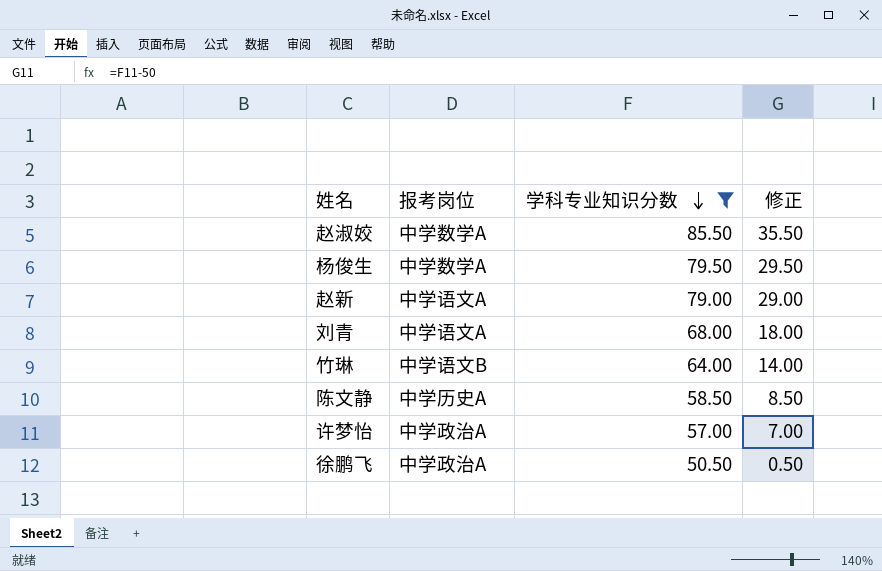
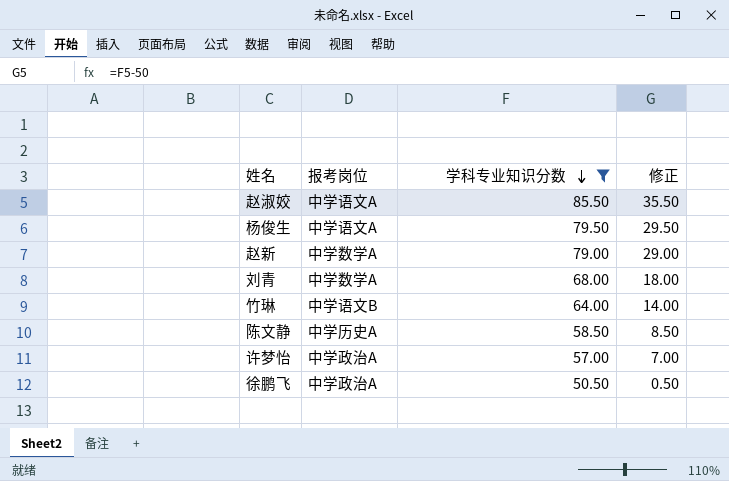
赵淑姣 | 报考岗位: 中学数学A -> 中学语文A
杨俊生 | 报考岗位: 中学数学A -> 中学语文A
赵新 | 报考岗位: 中学语文A -> 中学数学A
刘青 | 报考岗位: 中学语文A -> 中学数学A

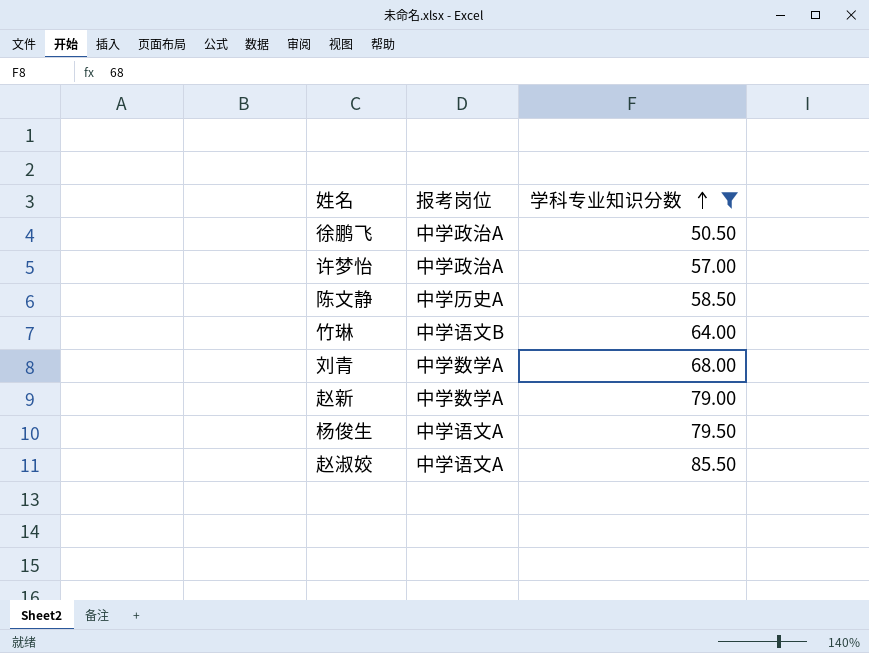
row order: 学科专业知识分数 descending -> 学科专业知识分数 ascending
column 修正 | formula: [学科专业知识分数] - 50 -> none

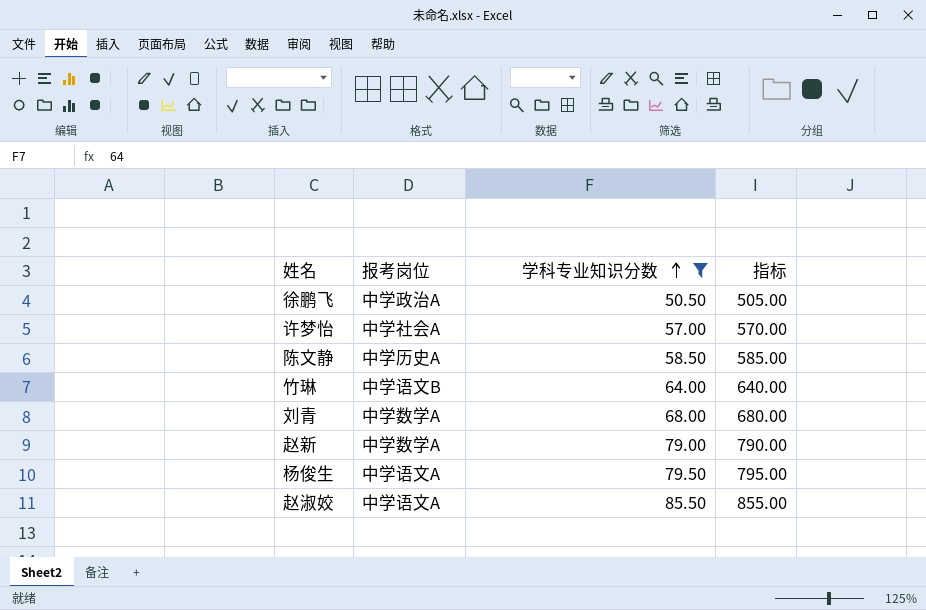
column 指标 | formula: none -> [学科专业知识分数] * 10
许梦怡 | 报考岗位: 中学政治A -> 中学社会A

